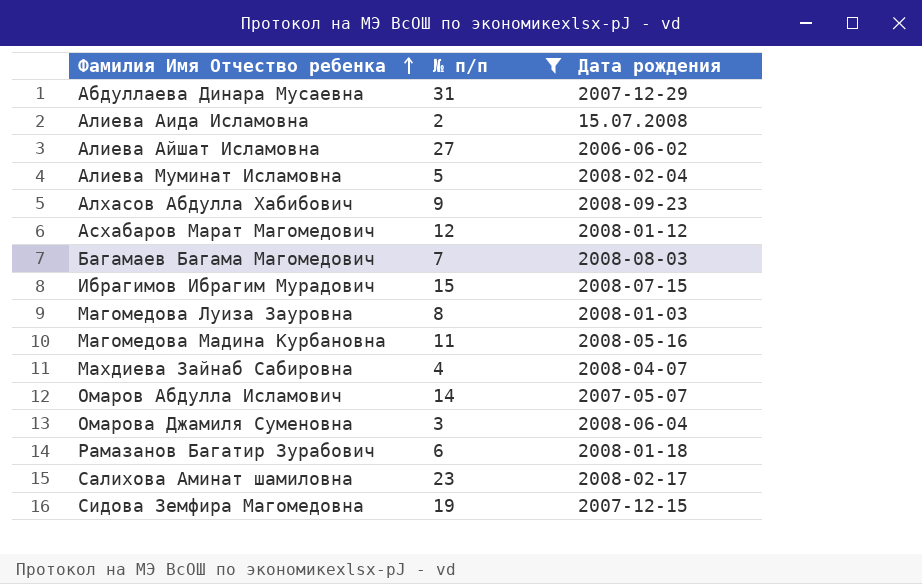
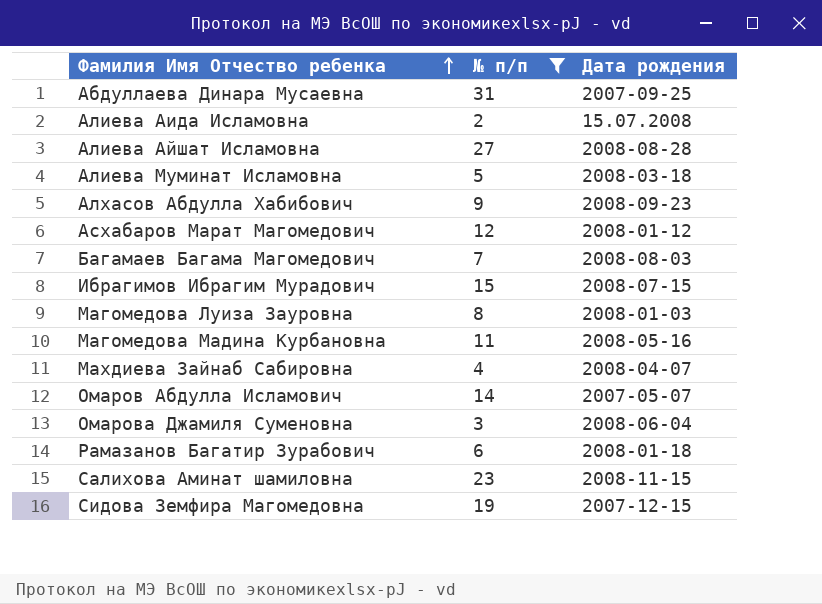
Абдуллаева Динара Мусаевна | Дата рождения: 2007-12-29 -> 2007-09-25
Алиева Айшат Исламовна | Дата рождения: 2006-06-02 -> 2008-08-28
Алиева Муминат Исламовна | Дата рождения: 2008-02-04 -> 2008-03-18
Салихова Аминат шамиловна | Дата рождения: 2008-02-17 -> 2008-11-15

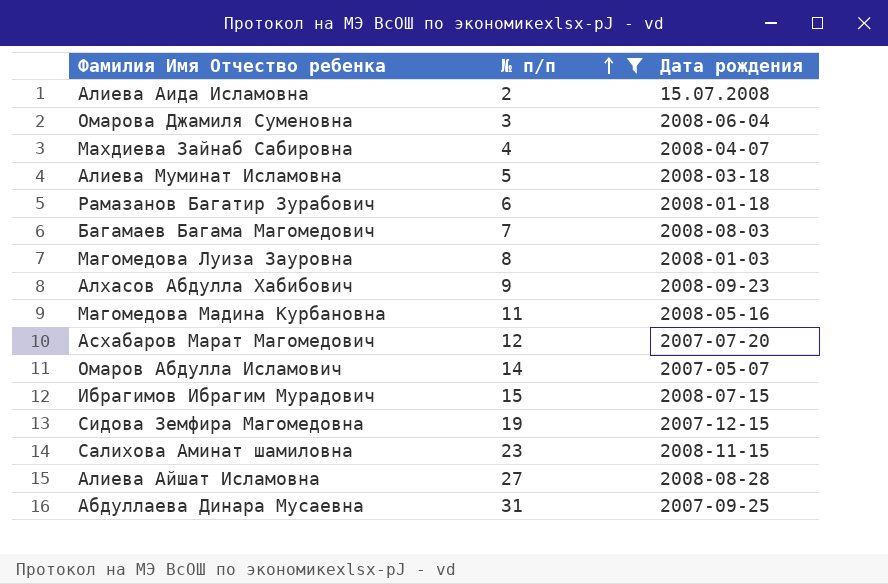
row order: Фамилия Имя Отчество ребенка ascending -> № п/п ascending
Асхабаров Марат Магомедович | Дата рождения: 2008-01-12 -> 2007-07-20

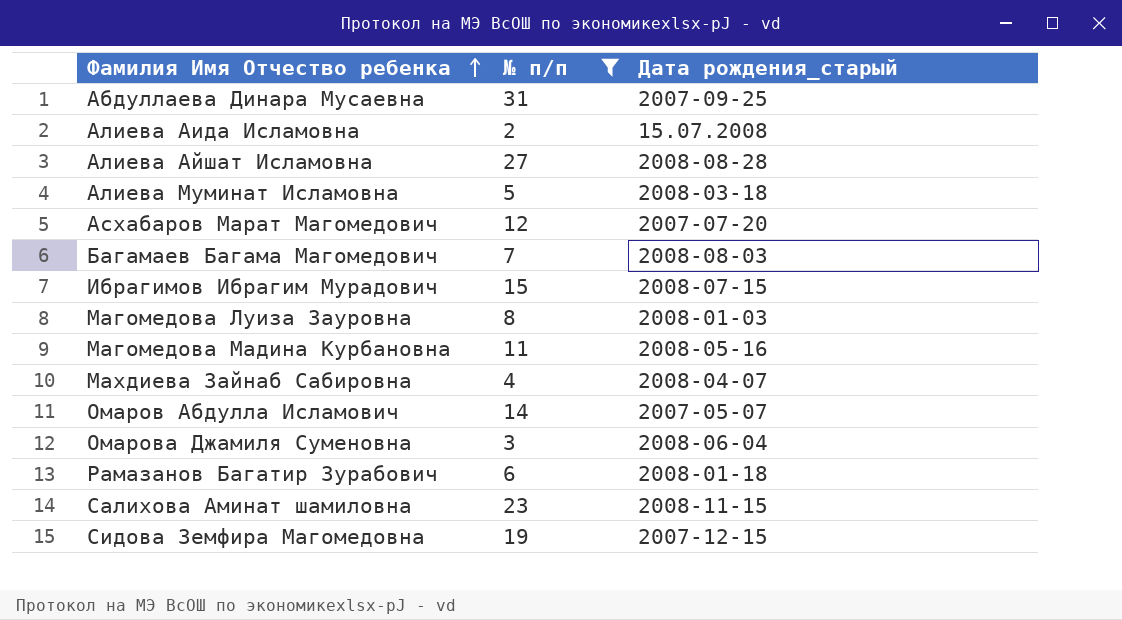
row order: № п/п ascending -> Фамилия Имя Отчество ребенка ascending
column name: Дата рождения -> Дата рождения_старый
row Алхасов Абдулла Хабибович: 9 | 2008-09-23 -> none

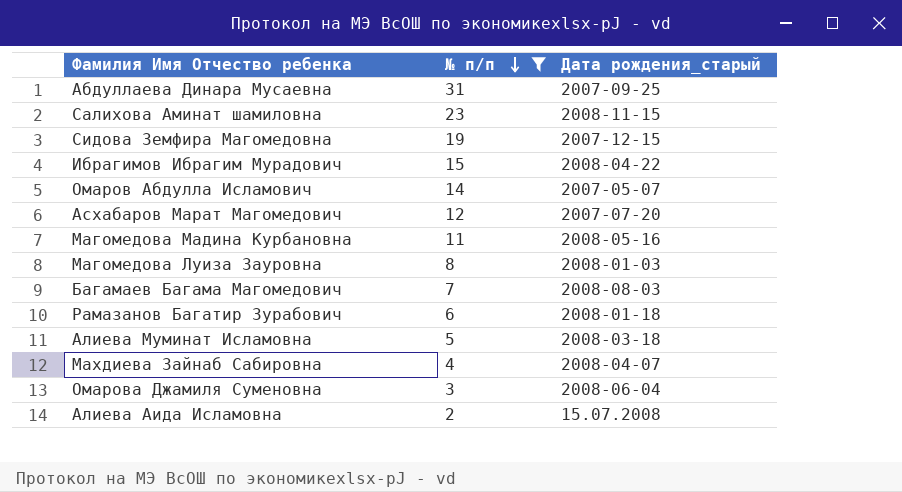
row order: Фамилия Имя Отчество ребенка ascending -> № п/п descending
row Алиева Айшат Исламовна: 27 | 2008-08-28 -> none
Ибрагимов Ибрагим Мурадович | Дата рождения_старый: 2008-07-15 -> 2008-04-22

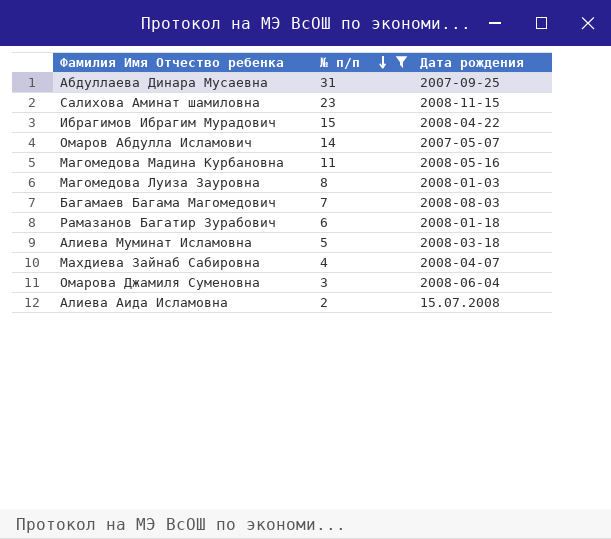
column name: Дата рождения_старый -> Дата рождения
row Сидова Земфира Магомедовна: 19 | 2007-12-15 -> none
row Асхабаров Марат Магомедович: 12 | 2007-07-20 -> none

